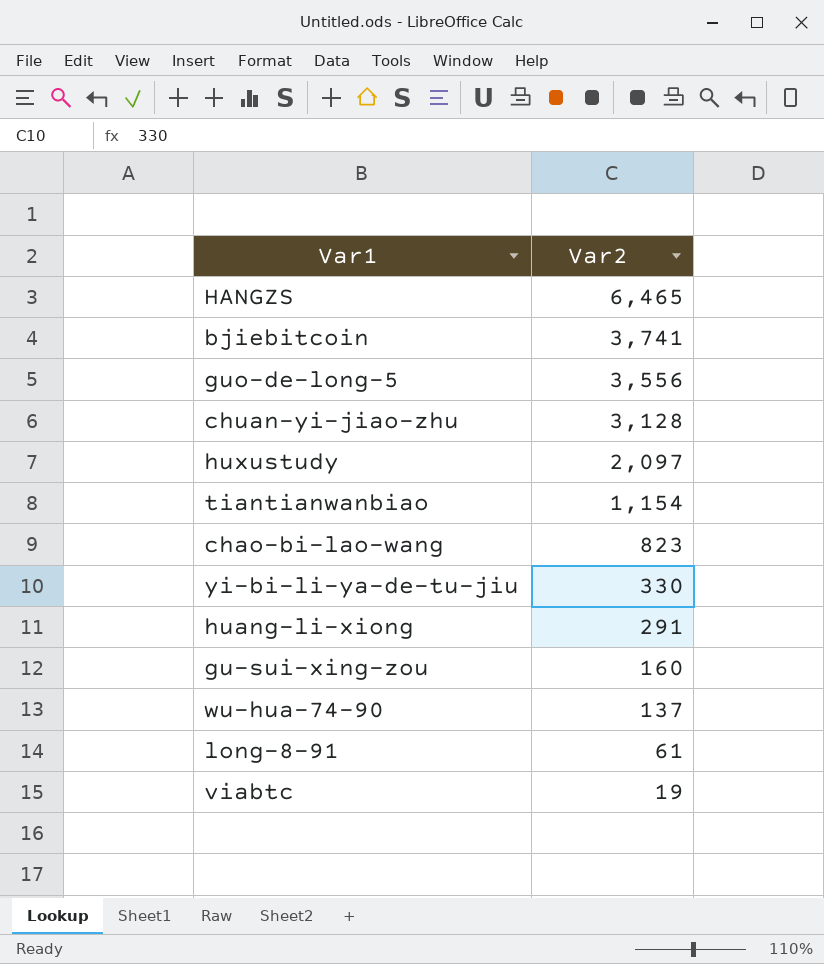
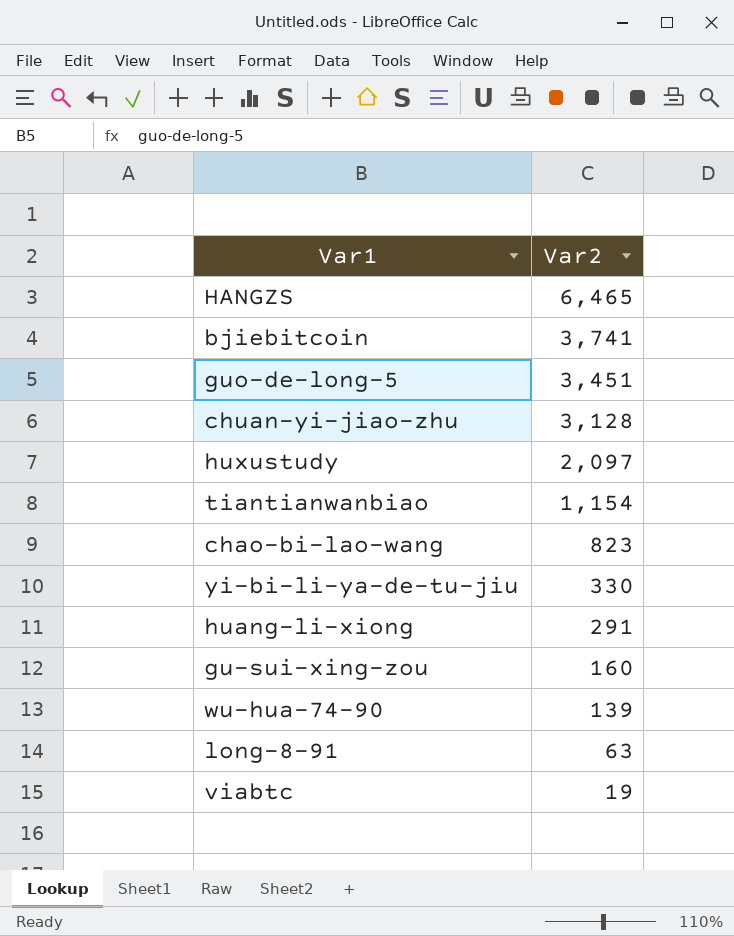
guo-de-long-5 | Var2: 3,556 -> 3,451
wu-hua-74-90 | Var2: 137 -> 139
long-8-91 | Var2: 61 -> 63

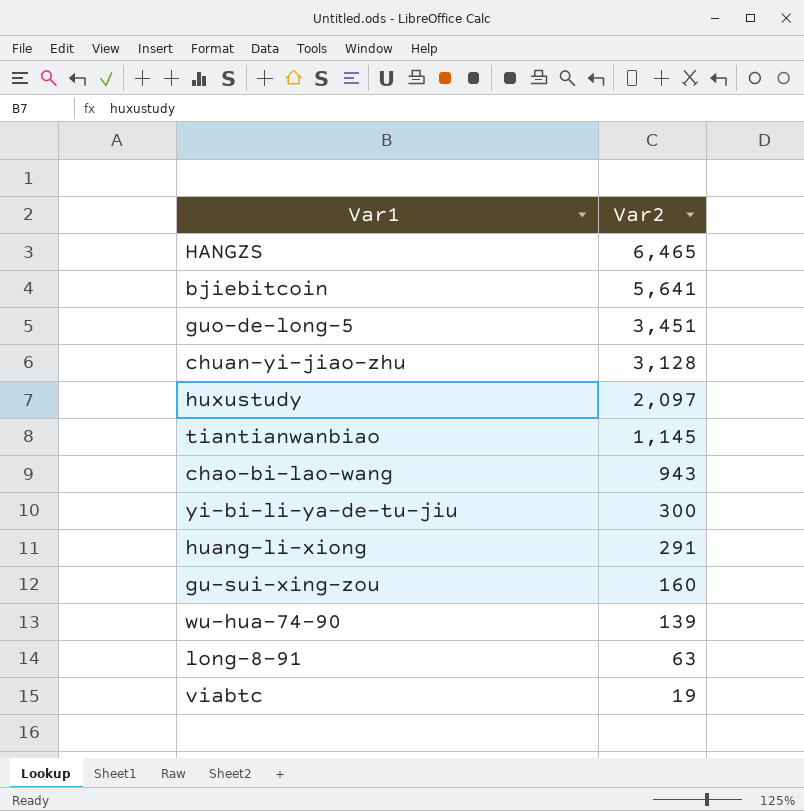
bjiebitcoin | Var2: 3,741 -> 5,641
tiantianwanbiao | Var2: 1,154 -> 1,145
chao-bi-lao-wang | Var2: 823 -> 943
yi-bi-li-ya-de-tu-jiu | Var2: 330 -> 300

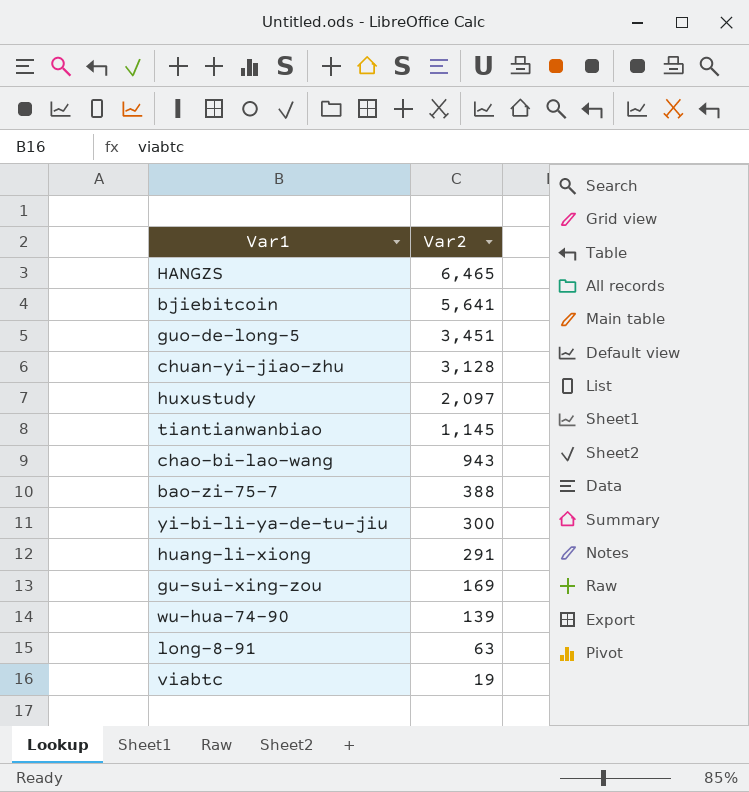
row bao-zi-75-7: none -> 388
gu-sui-xing-zou | Var2: 160 -> 169

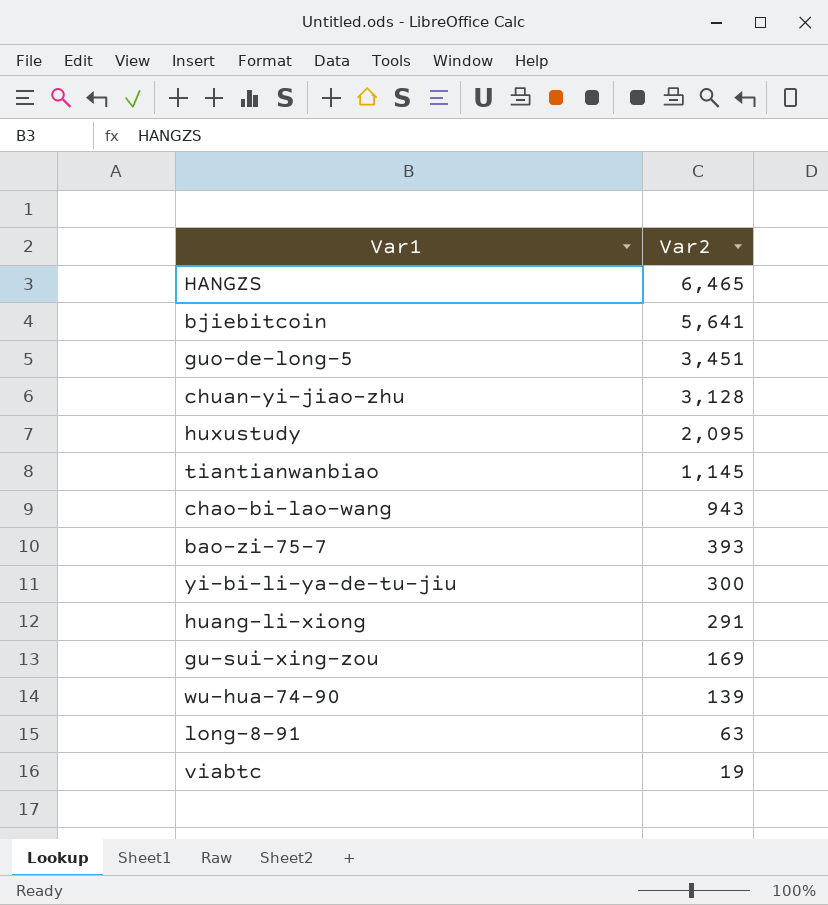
huxustudy | Var2: 2,097 -> 2,095
bao-zi-75-7 | Var2: 388 -> 393

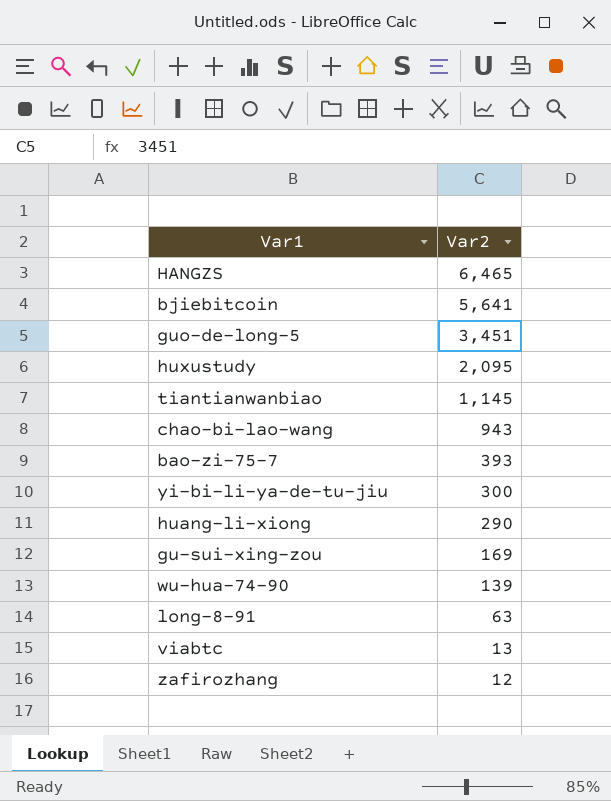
row chuan-yi-jiao-zhu: 3,128 -> none
huang-li-xiong | Var2: 291 -> 290
viabtc | Var2: 19 -> 13
row zafirozhang: none -> 12

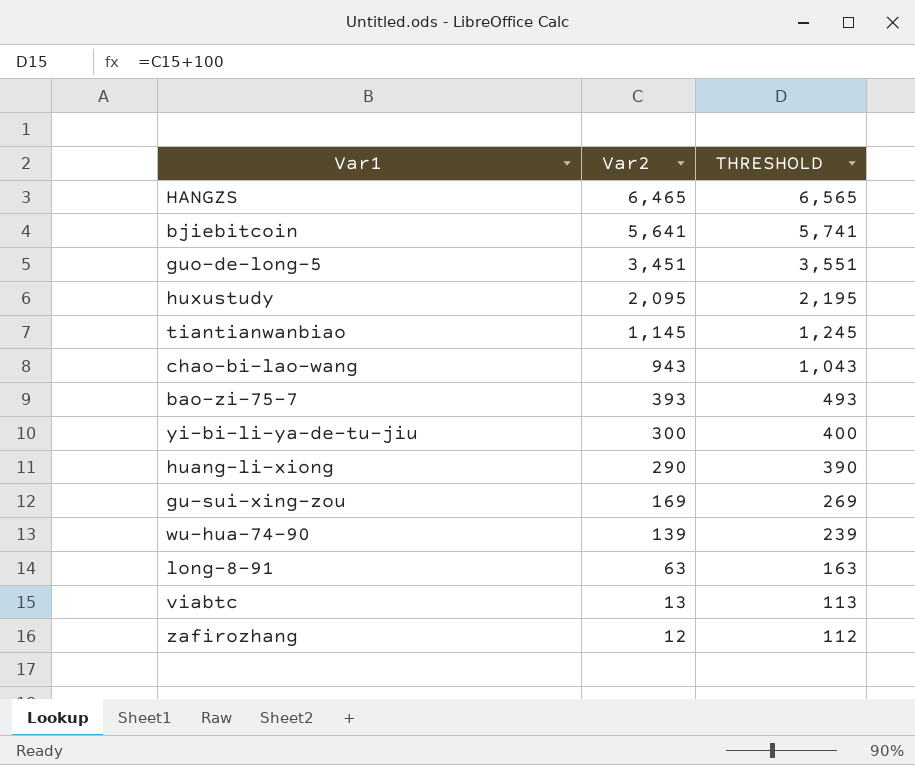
column THRESHOLD | formula: none -> [Var2] + 100

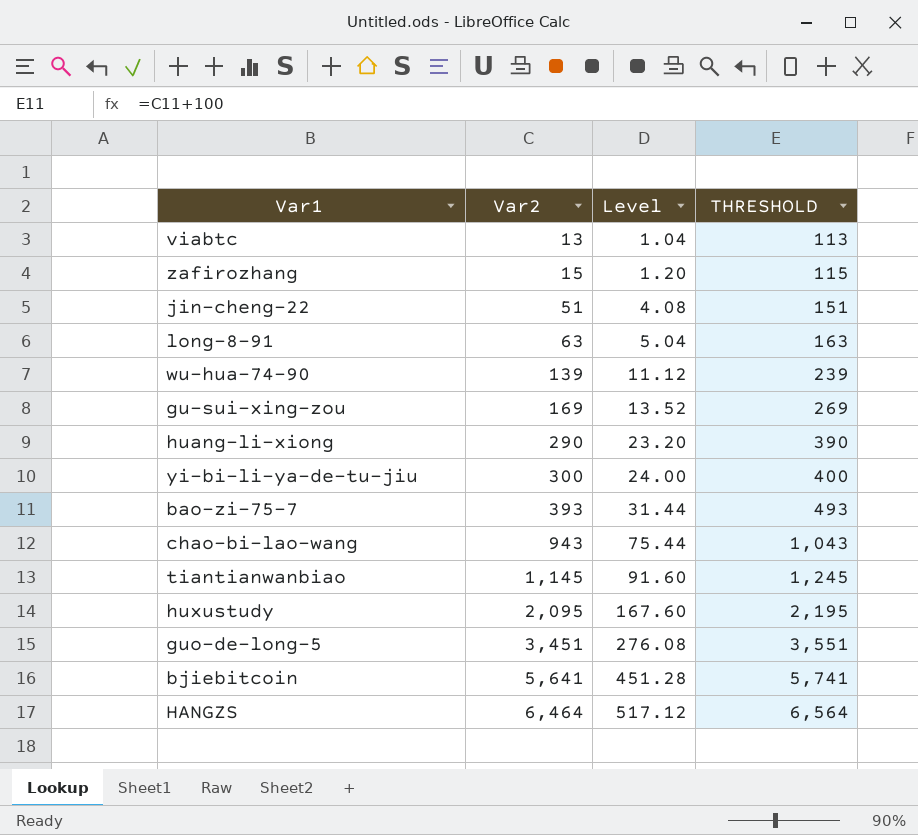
row order: Var2 descending -> Var2 ascending
column Level | formula: none -> [Var2] * 0.08
zafirozhang | Var2: 12 -> 15
zafirozhang | THRESHOLD: 112 -> 115
row jin-cheng-22: none -> 51 | 4.08 | 151
HANGZS | Var2: 6,465 -> 6,464
HANGZS | THRESHOLD: 6,565 -> 6,564

